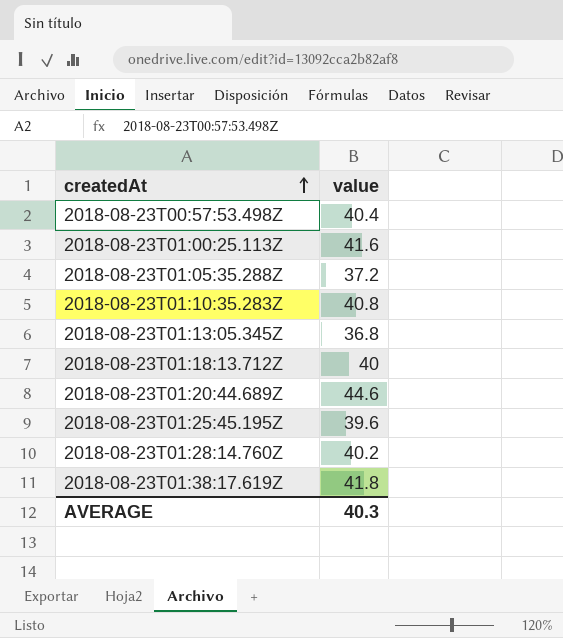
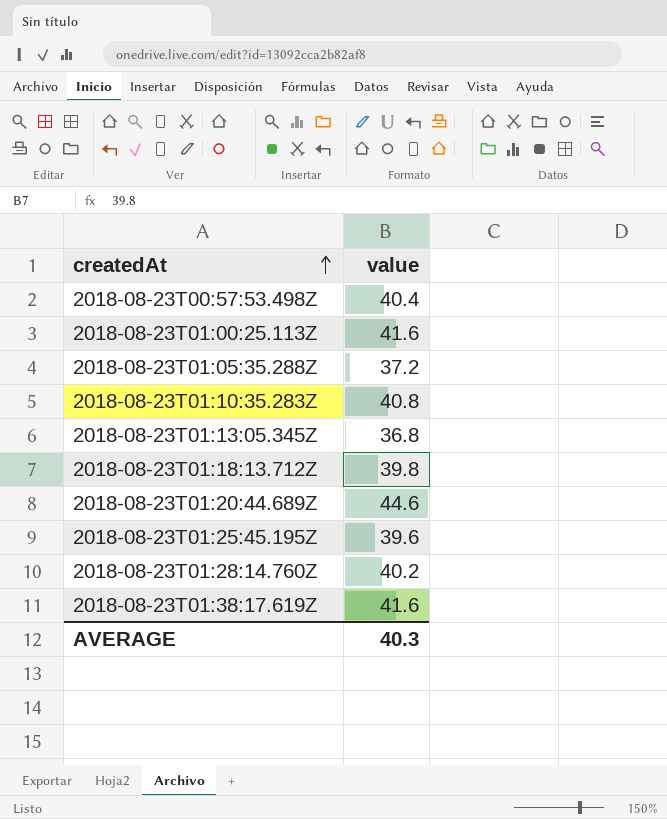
2018-08-23T01:18:13.712Z | value: 40 -> 39.8
2018-08-23T01:38:17.619Z | value: 41.8 -> 41.6

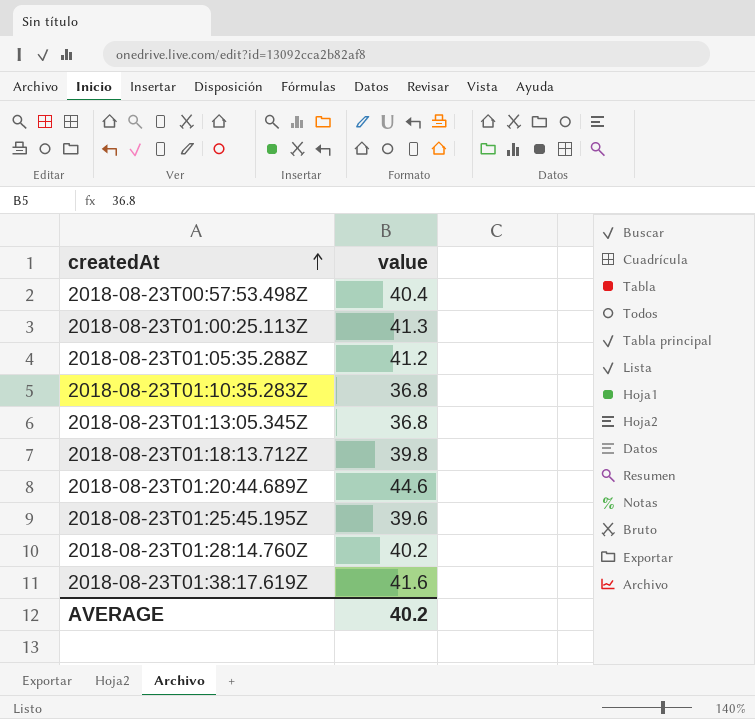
2018-08-23T01:00:25.113Z | value: 41.6 -> 41.3
2018-08-23T01:05:35.288Z | value: 37.2 -> 41.2
2018-08-23T01:10:35.283Z | value: 40.8 -> 36.8
AVERAGE | value: 40.3 -> 40.2

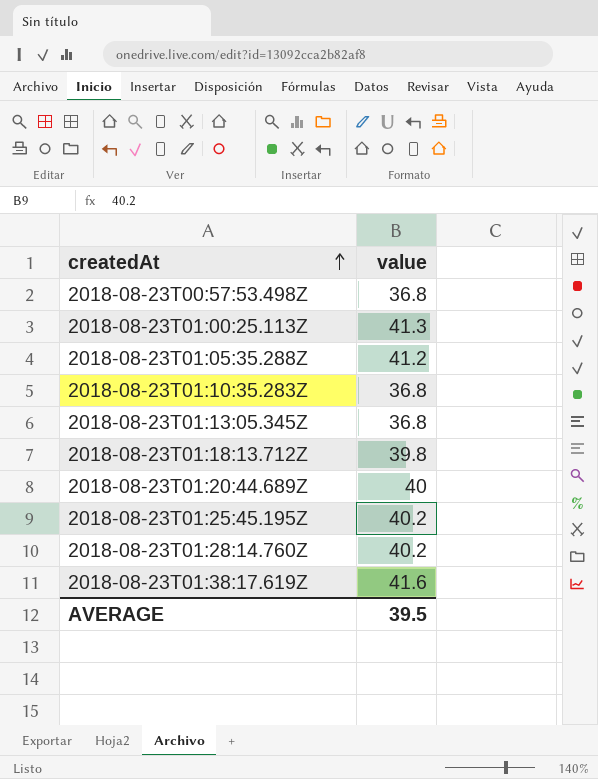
2018-08-23T00:57:53.498Z | value: 40.4 -> 36.8
2018-08-23T01:20:44.689Z | value: 44.6 -> 40
2018-08-23T01:25:45.195Z | value: 39.6 -> 40.2
AVERAGE | value: 40.2 -> 39.5

